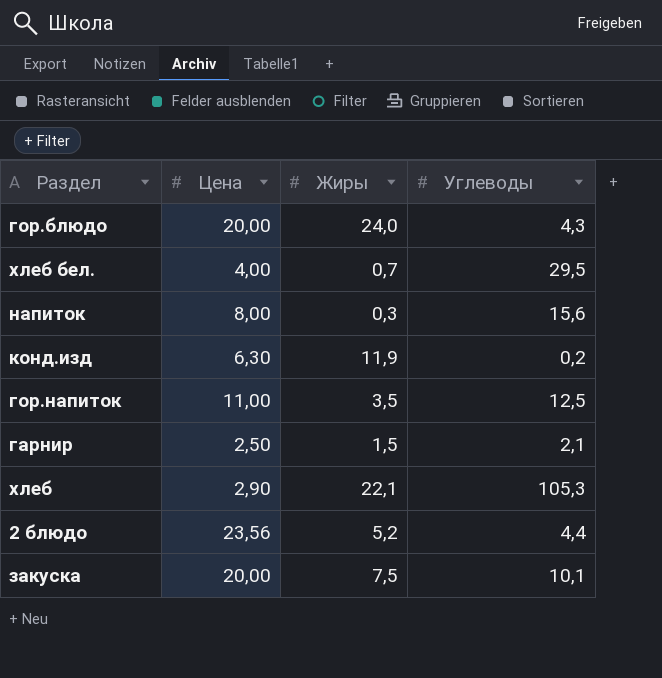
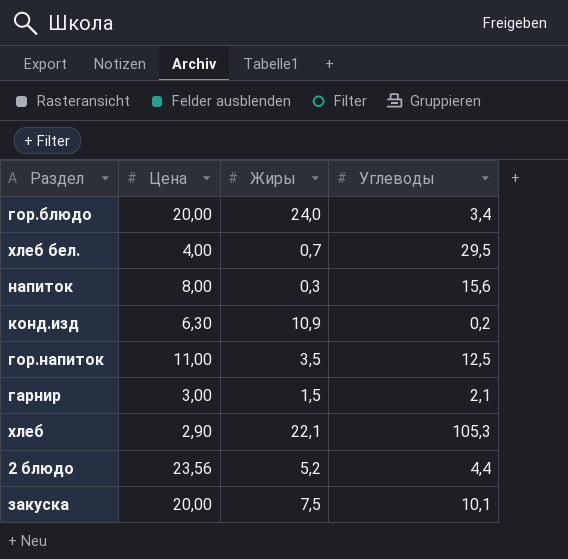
гор.блюдо | Углеводы: 4,3 -> 3,4
конд.изд | Жиры: 11,9 -> 10,9
гарнир | Цена: 2,50 -> 3,00

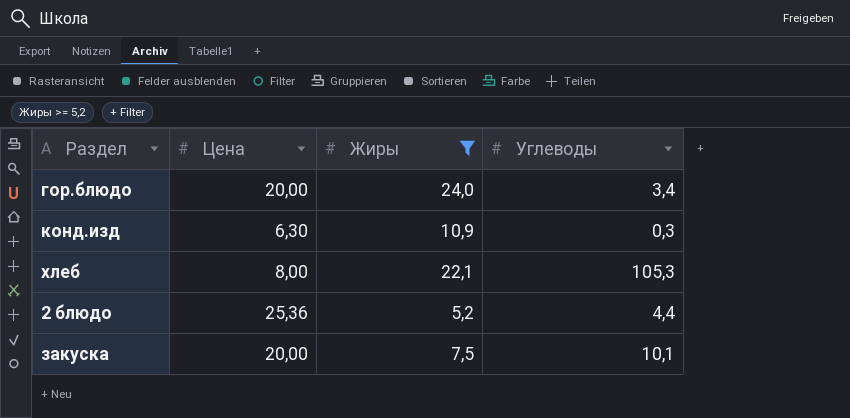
filter: none -> Жиры >= 5,2
конд.изд | Углеводы: 0,2 -> 0,3
хлеб | Цена: 2,90 -> 8,00
2 блюдо | Цена: 23,56 -> 25,36

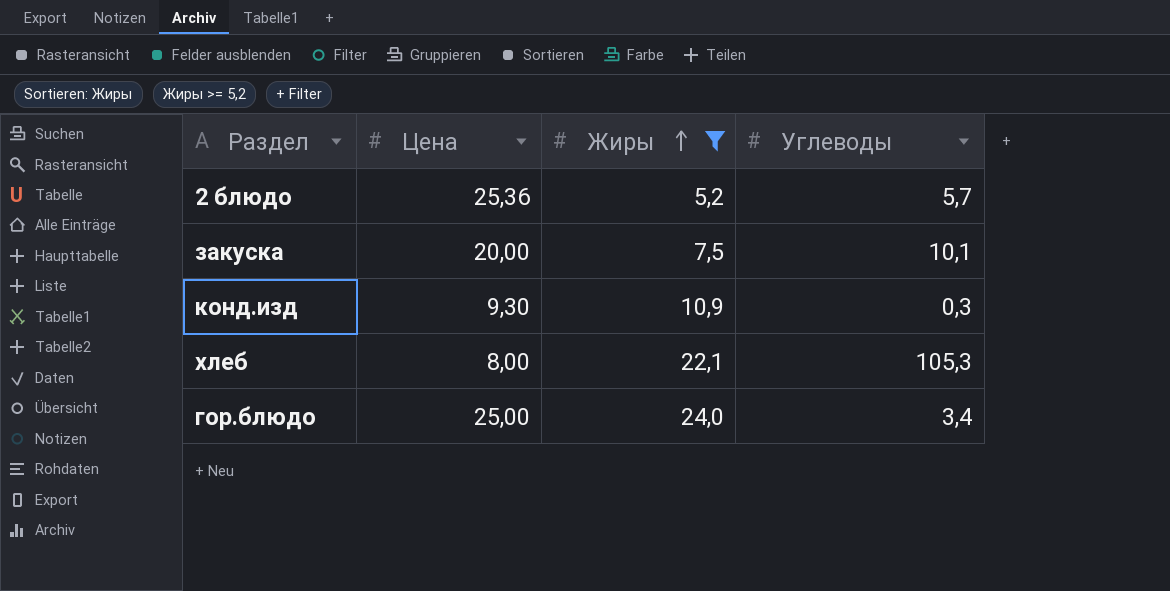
row order: none -> Жиры ascending
2 блюдо | Углеводы: 4,4 -> 5,7
конд.изд | Цена: 6,30 -> 9,30
гор.блюдо | Цена: 20,00 -> 25,00

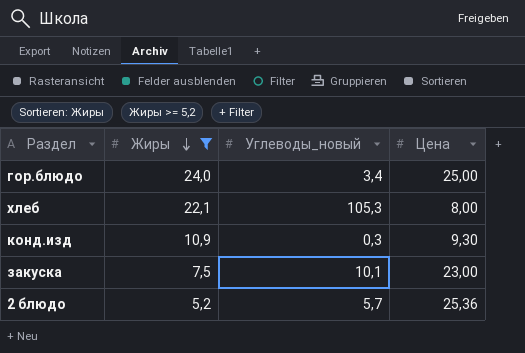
row order: Жиры ascending -> Жиры descending
column name: Углеводы -> Углеводы_новый
column Цена | position: 2 -> 4
закуска | Цена: 20,00 -> 23,00

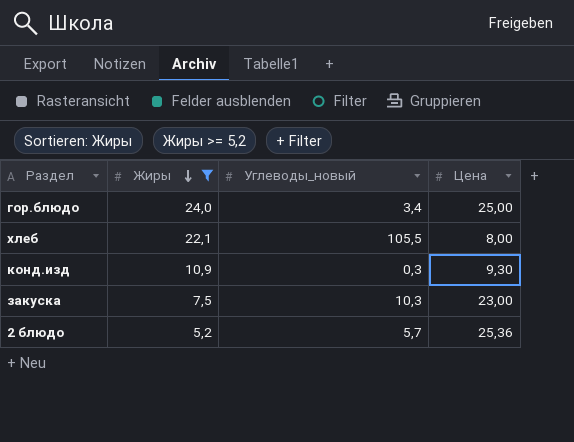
хлеб | Углеводы_новый: 105,3 -> 105,5
закуска | Углеводы_новый: 10,1 -> 10,3

